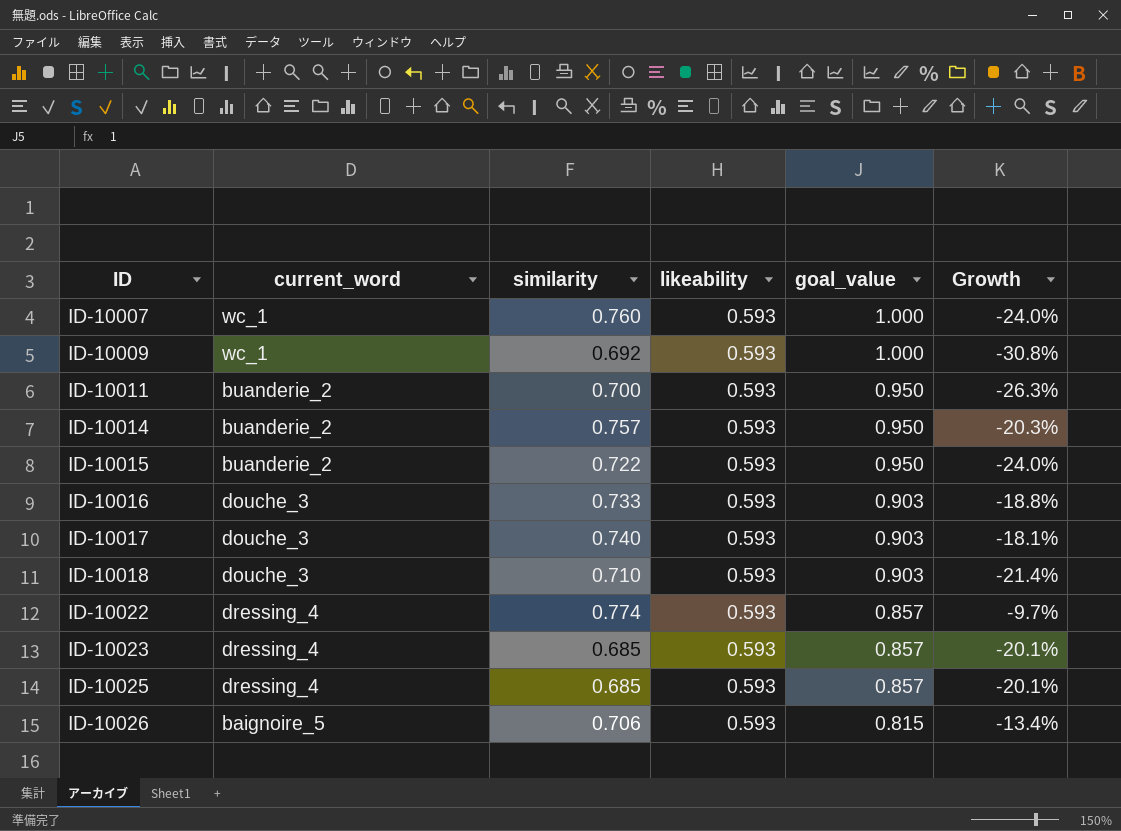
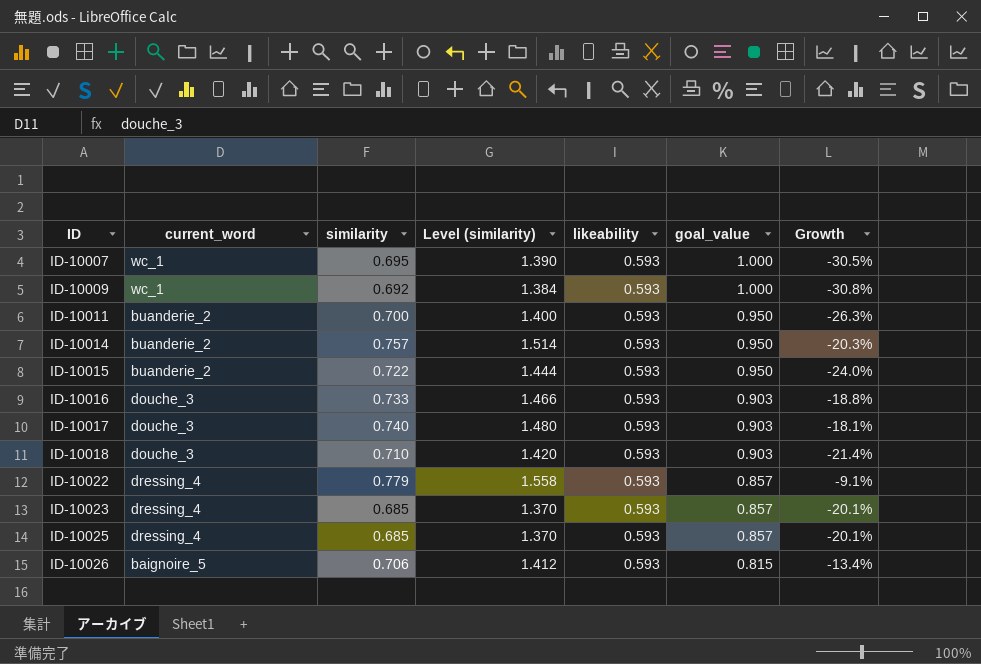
column Level (similarity) | formula: none -> [similarity] * 2
ID-10007 | similarity: 0.760 -> 0.695
ID-10007 | Growth: -24.0% -> -30.5%
ID-10022 | similarity: 0.774 -> 0.779
ID-10022 | Growth: -9.7% -> -9.1%

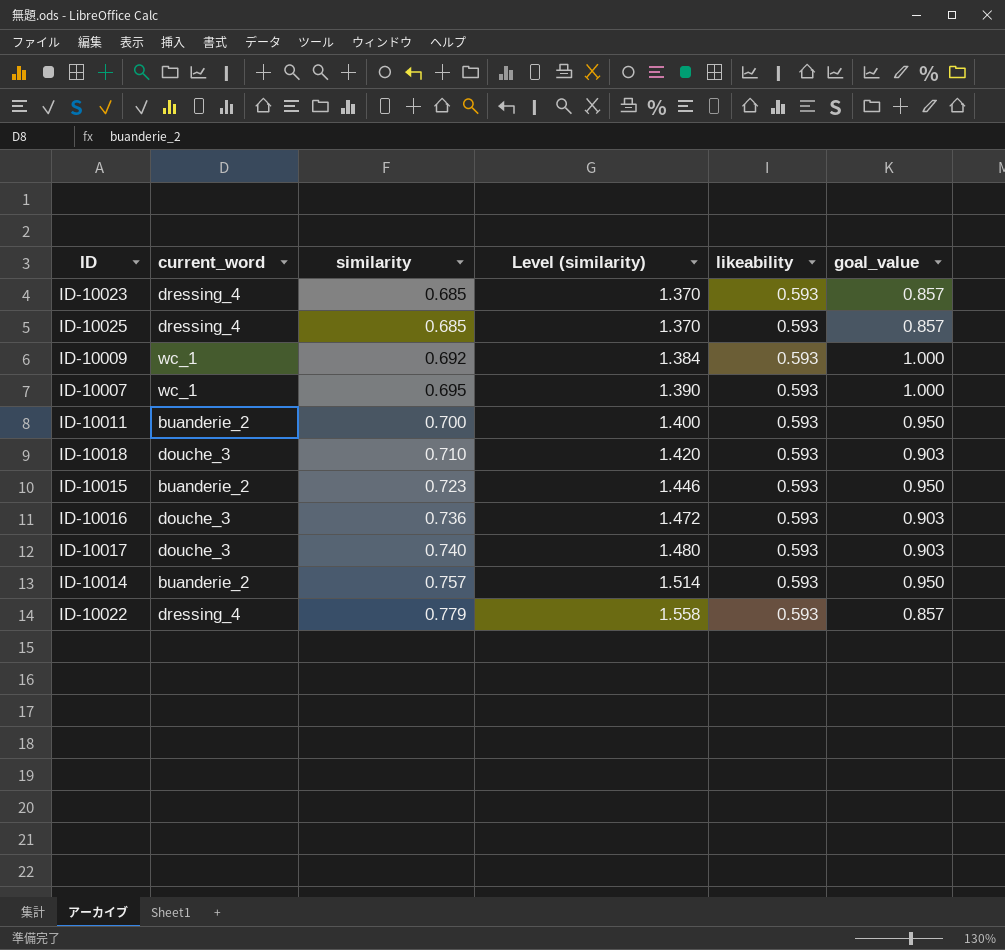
row order: ID ascending -> similarity ascending
column Growth | formula: ([similarity] - [goal_value]) / [goal_value] -> none
row ID-10026: baignoire_5 | 0.706 | 1.412 | 0.593 | 0.815 | -13.4% -> none
ID-10015 | similarity: 0.722 -> 0.723
ID-10015 | Level (similarity): 1.444 -> 1.446
ID-10016 | similarity: 0.733 -> 0.736
ID-10016 | Level (similarity): 1.466 -> 1.472

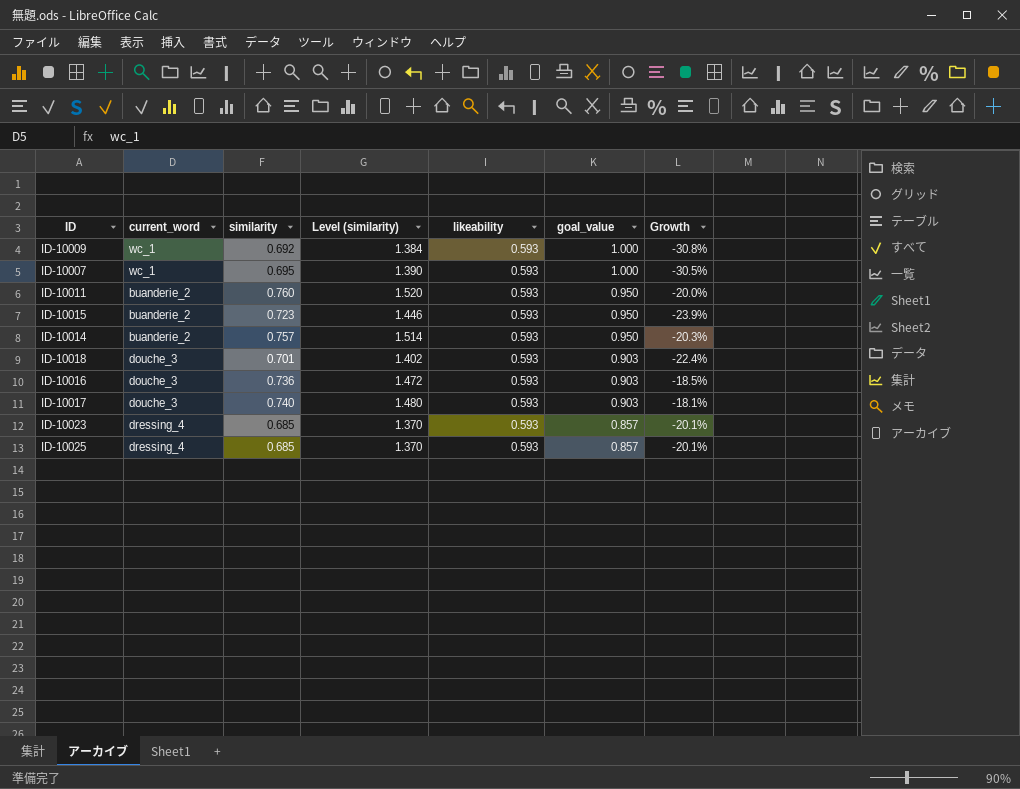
row order: similarity ascending -> goal_value descending
column Growth | formula: none -> ([similarity] - [goal_value]) / [goal_value]
row ID-10022: dressing_4 | 0.779 | 1.558 | 0.593 | 0.857 -> none
ID-10011 | similarity: 0.700 -> 0.760
ID-10011 | Level (similarity): 1.400 -> 1.520
ID-10018 | similarity: 0.710 -> 0.701
ID-10018 | Level (similarity): 1.420 -> 1.402

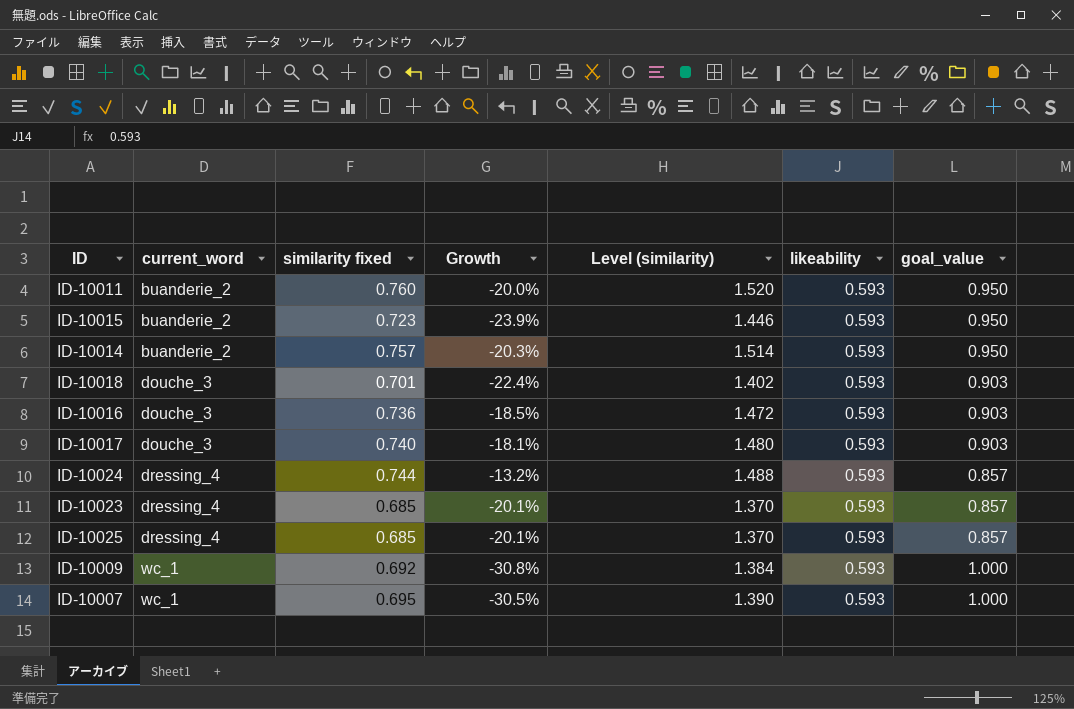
row order: goal_value descending -> current_word ascending
column name: similarity -> similarity fixed
column Growth | position: 7 -> 4
row ID-10024: none -> dressing_4 | 0.744 | -13.2% | 1.488 | 0.593 | 0.857

